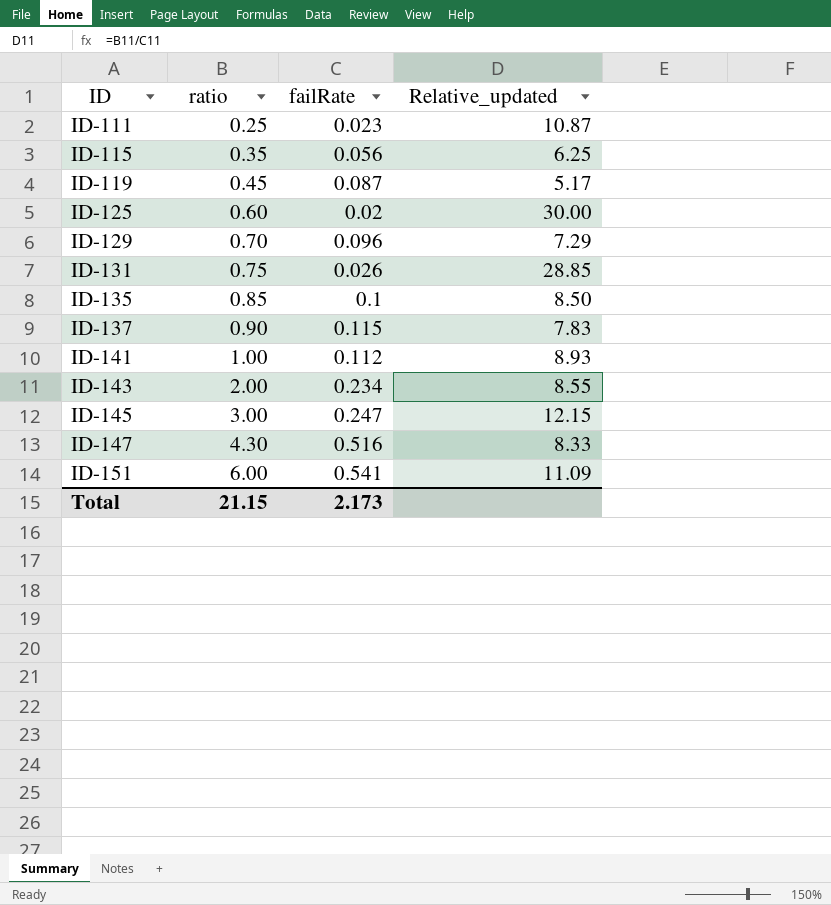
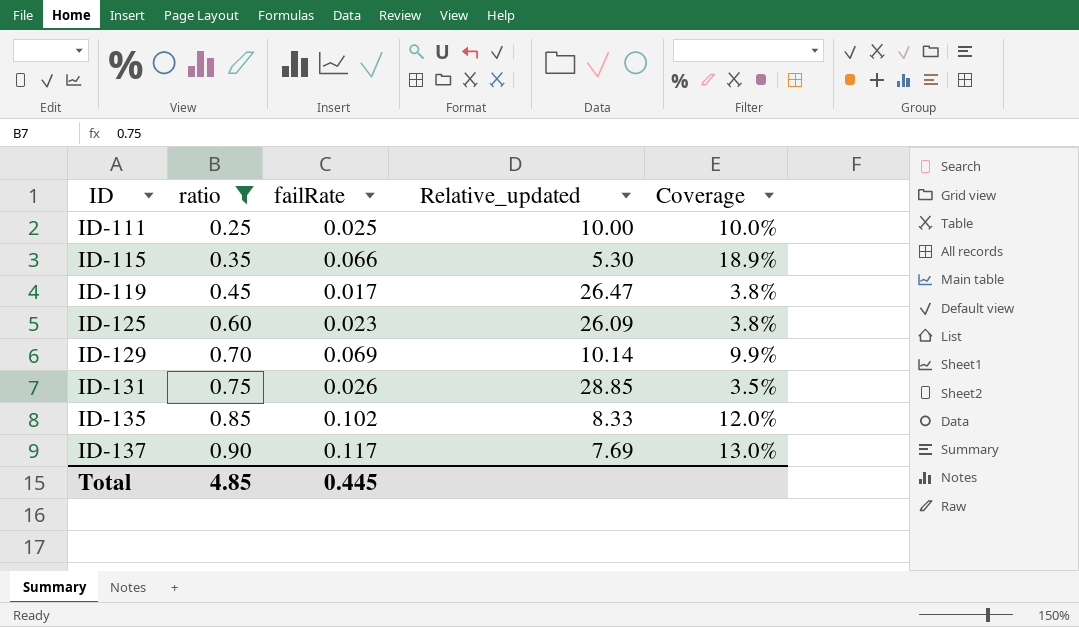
filter: none -> ratio <= 0.90
column Coverage | formula: none -> [failRate] / [ratio]
ID-111 | failRate: 0.023 -> 0.025
ID-111 | Relative_updated: 10.87 -> 10.00
ID-115 | failRate: 0.056 -> 0.066
ID-115 | Relative_updated: 6.25 -> 5.30
ID-119 | failRate: 0.087 -> 0.017
ID-119 | Relative_updated: 5.17 -> 26.47
ID-125 | failRate: 0.02 -> 0.023
ID-125 | Relative_updated: 30.00 -> 26.09
ID-129 | failRate: 0.096 -> 0.069
ID-129 | Relative_updated: 7.29 -> 10.14
ID-135 | failRate: 0.1 -> 0.102
ID-135 | Relative_updated: 8.50 -> 8.33
ID-137 | failRate: 0.115 -> 0.117
ID-137 | Relative_updated: 7.83 -> 7.69
Total | ratio: 21.15 -> 4.85
Total | failRate: 2.173 -> 0.445

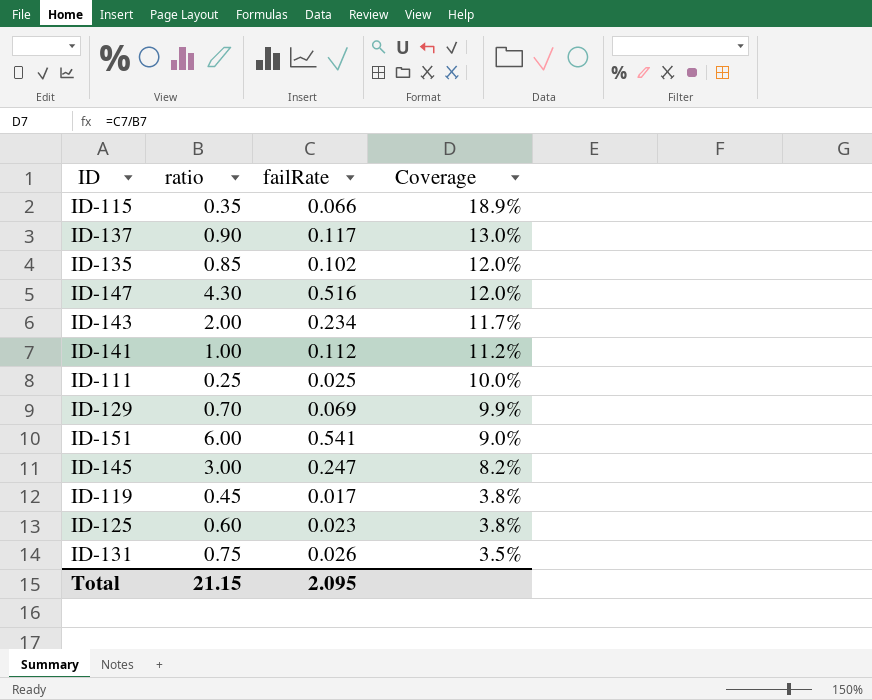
filter: ratio <= 0.90 -> none
row order: ID ascending -> Coverage descending
column Relative_updated | formula: [ratio] / [failRate] -> none
Total | ratio: 4.85 -> 21.15
Total | failRate: 0.445 -> 2.095

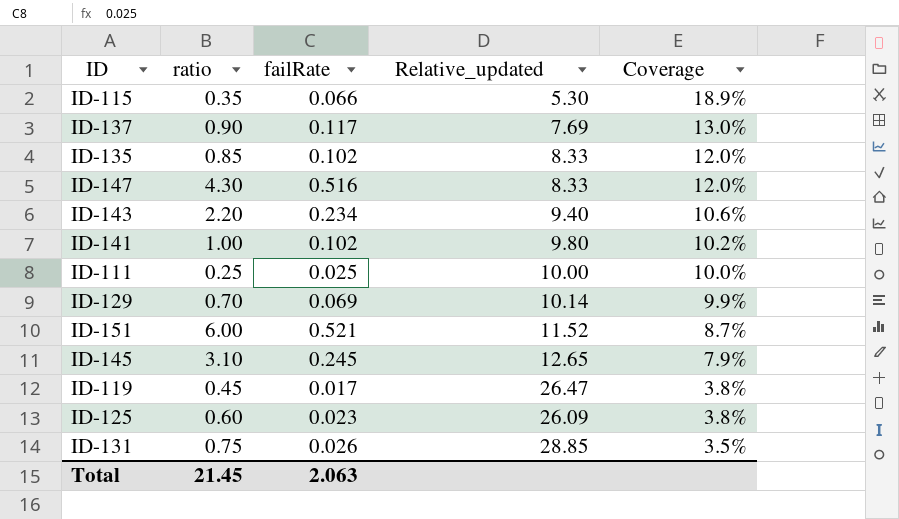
column Relative_updated | formula: none -> [ratio] / [failRate]
ID-143 | ratio: 2.00 -> 2.20
ID-143 | Coverage: 11.7% -> 10.6%
ID-141 | failRate: 0.112 -> 0.102
ID-141 | Coverage: 11.2% -> 10.2%
ID-151 | failRate: 0.541 -> 0.521
ID-151 | Coverage: 9.0% -> 8.7%
ID-145 | ratio: 3.00 -> 3.10
ID-145 | failRate: 0.247 -> 0.245
ID-145 | Coverage: 8.2% -> 7.9%
Total | ratio: 21.15 -> 21.45
Total | failRate: 2.095 -> 2.063

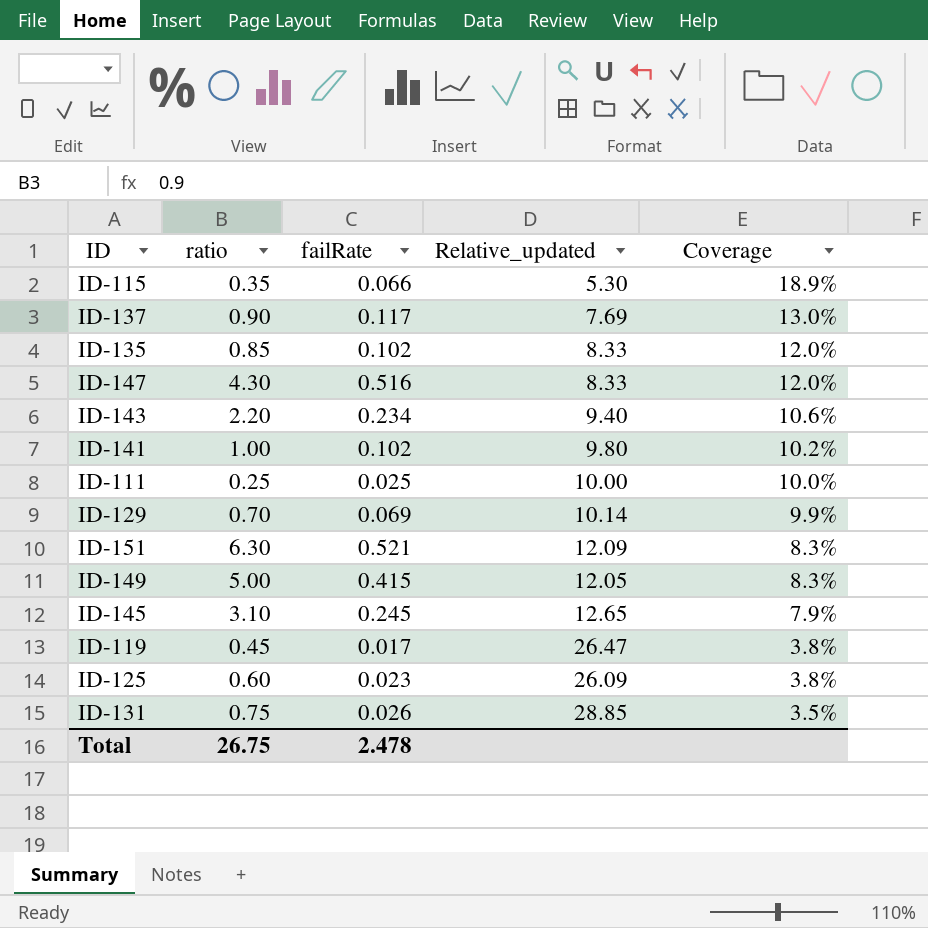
ID-151 | ratio: 6.00 -> 6.30
ID-151 | Relative_updated: 11.52 -> 12.09
ID-151 | Coverage: 8.7% -> 8.3%
row ID-149: none -> 5.00 | 0.415 | 12.05 | 8.3%
Total | ratio: 21.45 -> 26.75
Total | failRate: 2.063 -> 2.478

